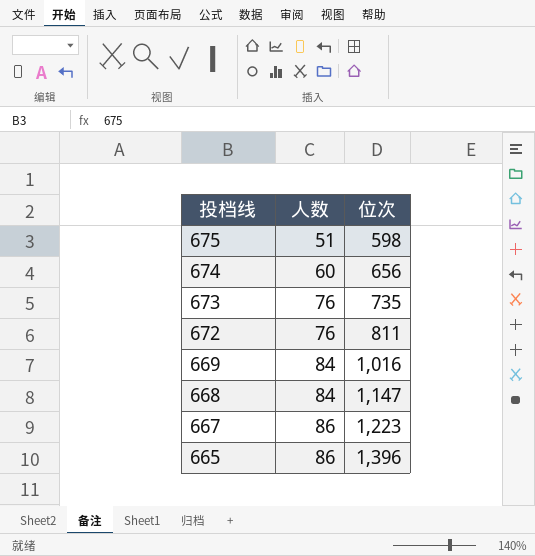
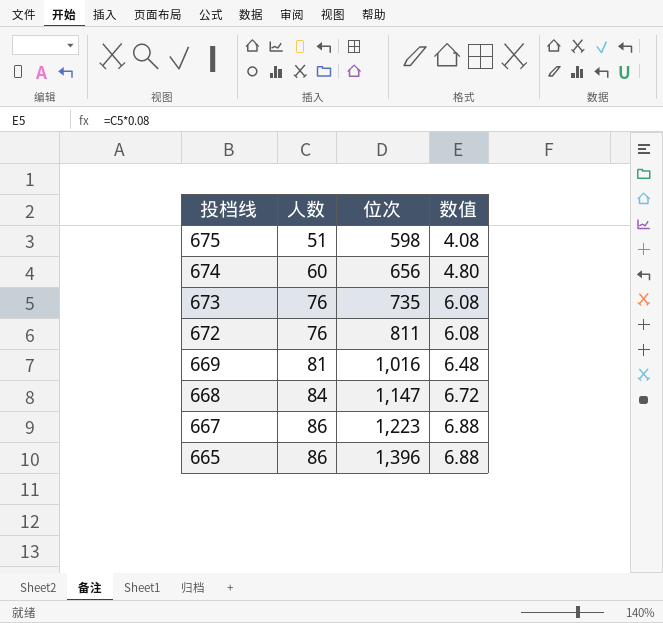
column 数值 | formula: none -> [人数] * 0.08
669 | 人数: 84 -> 81

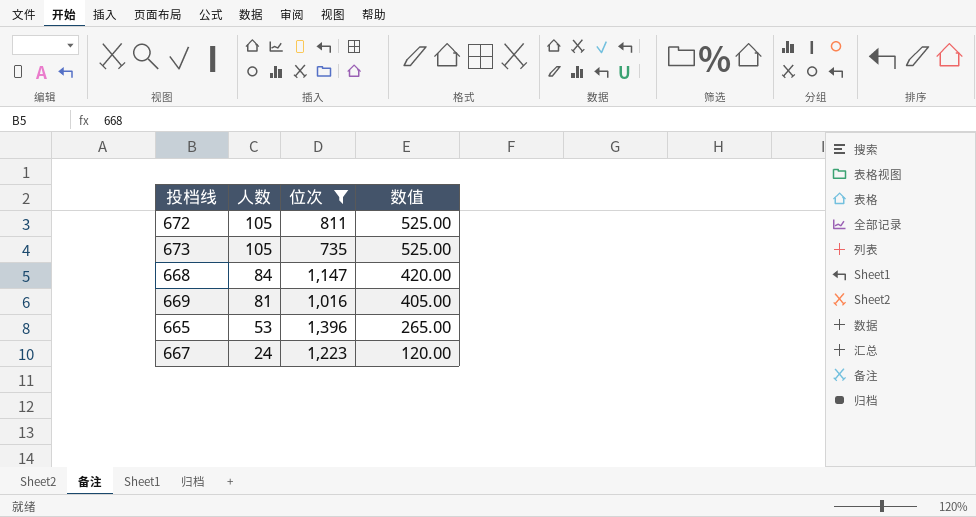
filter: none -> 位次 >= 735
row order: 投档线 descending -> 人数 descending
column 数值 | formula: [人数] * 0.08 -> [人数] * 5
672 | 人数: 76 -> 105
673 | 人数: 76 -> 105
665 | 人数: 86 -> 53
667 | 人数: 86 -> 24

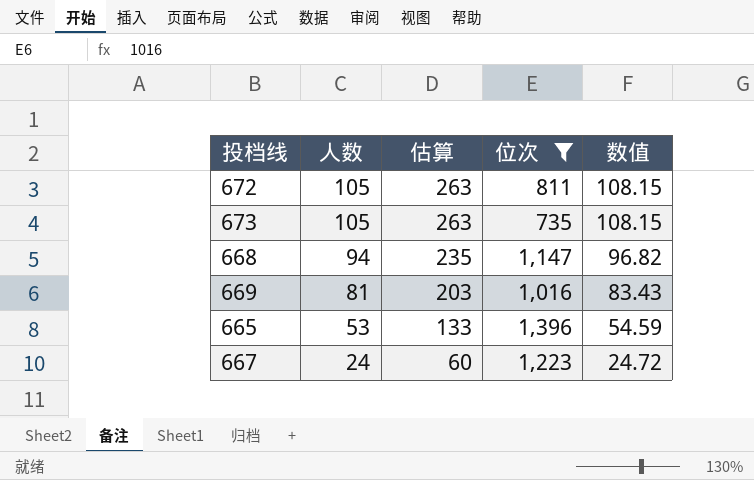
column 估算 | formula: none -> [人数] * 2.5
column 数值 | formula: [人数] * 5 -> [人数] * 1.03
668 | 人数: 84 -> 94

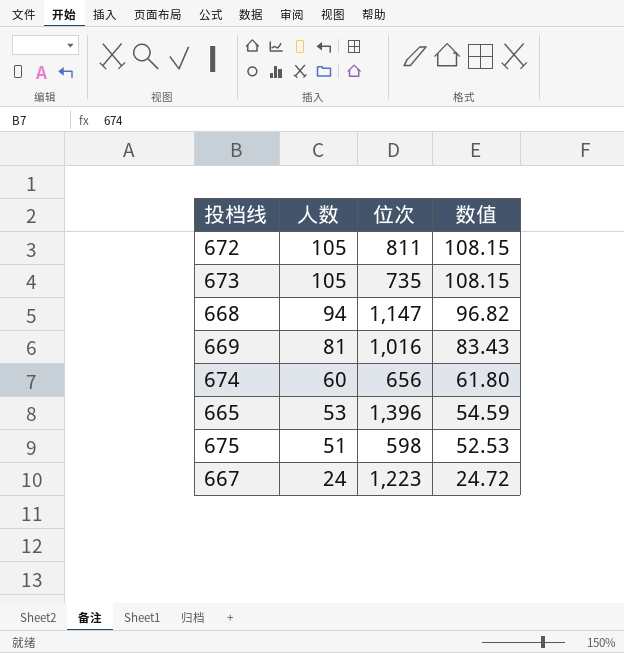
filter: 位次 >= 735 -> none
column 估算 | formula: [人数] * 2.5 -> none

